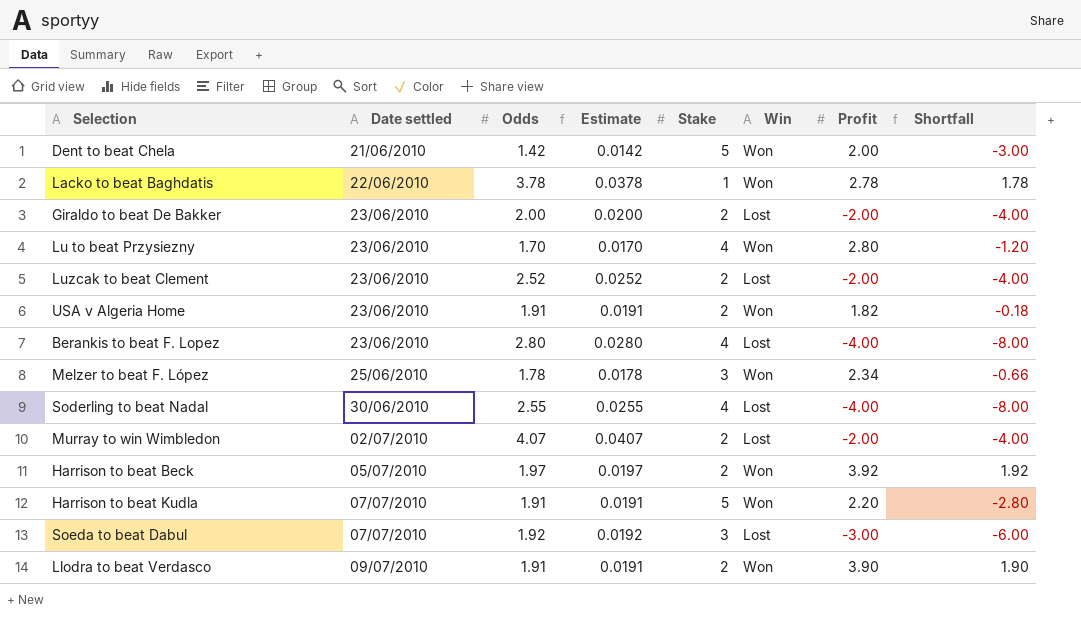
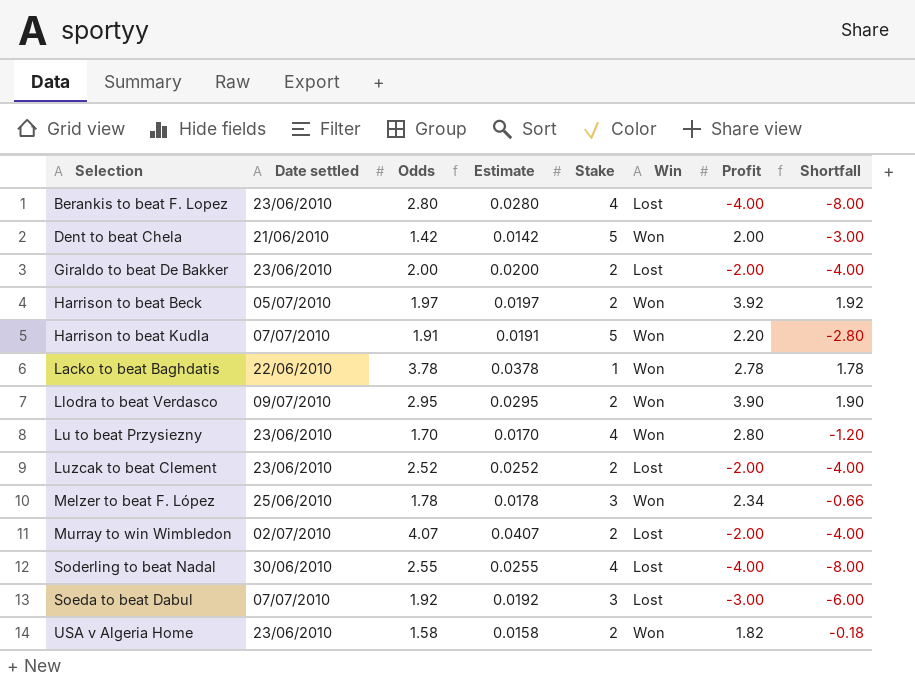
row order: Date settled ascending -> Selection ascending
Llodra to beat Verdasco | Odds: 1.91 -> 2.95
Llodra to beat Verdasco | Estimate: 0.0191 -> 0.0295
USA v Algeria Home | Odds: 1.91 -> 1.58
USA v Algeria Home | Estimate: 0.0191 -> 0.0158

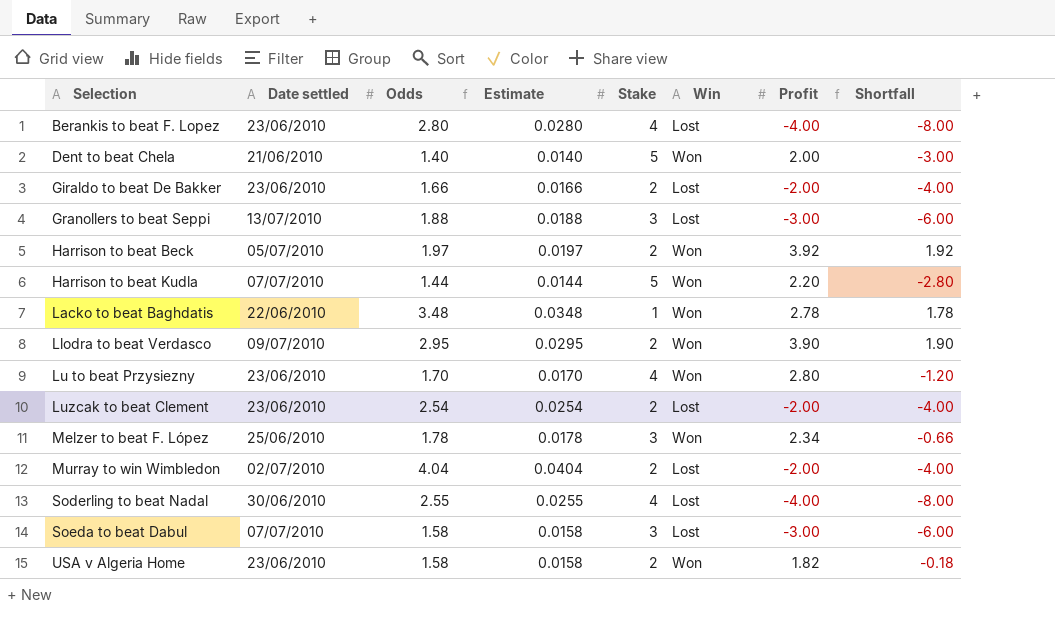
Dent to beat Chela | Odds: 1.42 -> 1.40
Dent to beat Chela | Estimate: 0.0142 -> 0.0140
Giraldo to beat De Bakker | Odds: 2.00 -> 1.66
Giraldo to beat De Bakker | Estimate: 0.0200 -> 0.0166
row Granollers to beat Seppi: none -> 13/07/2010 | 1.88 | 0.0188 | 3 | Lost | -3.00 | -6.00
Harrison to beat Kudla | Odds: 1.91 -> 1.44
Harrison to beat Kudla | Estimate: 0.0191 -> 0.0144
Lacko to beat Baghdatis | Odds: 3.78 -> 3.48
Lacko to beat Baghdatis | Estimate: 0.0378 -> 0.0348
Luzcak to beat Clement | Odds: 2.52 -> 2.54
Luzcak to beat Clement | Estimate: 0.0252 -> 0.0254
Murray to win Wimbledon | Odds: 4.07 -> 4.04
Murray to win Wimbledon | Estimate: 0.0407 -> 0.0404
Soeda to beat Dabul | Odds: 1.92 -> 1.58
Soeda to beat Dabul | Estimate: 0.0192 -> 0.0158

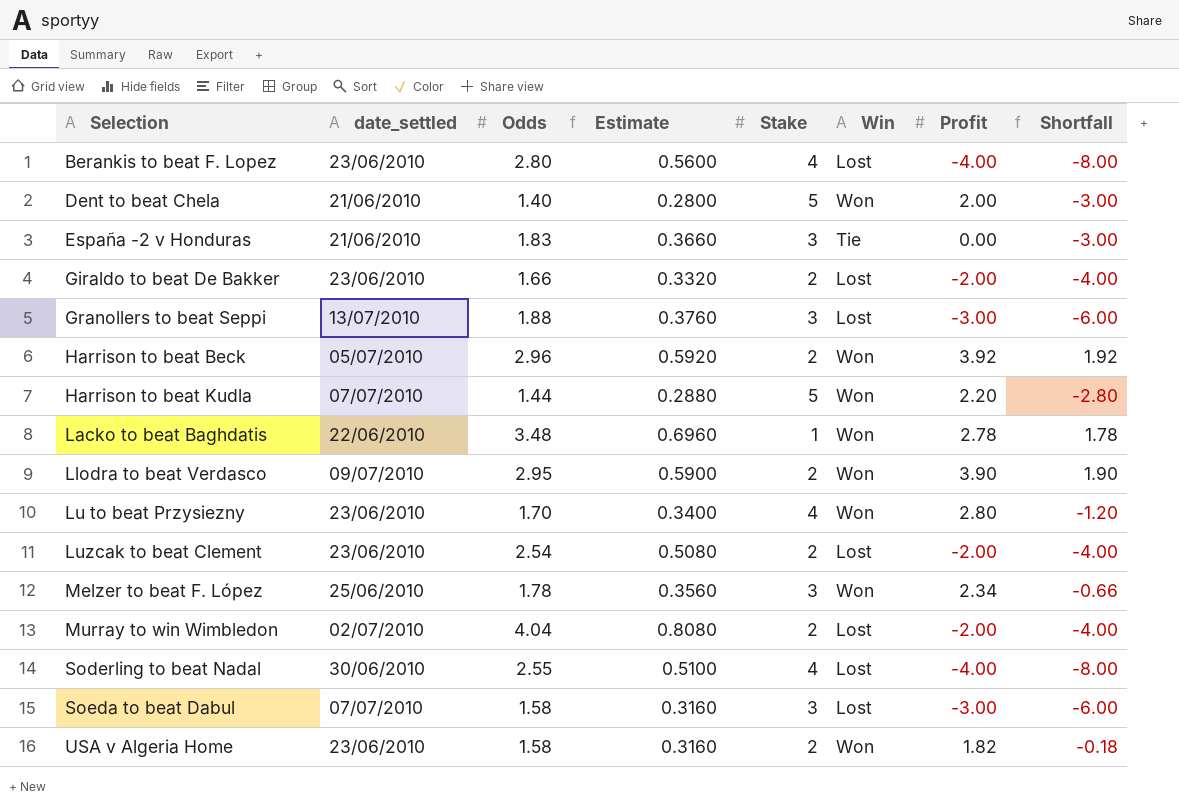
column name: Date settled -> date_settled
column Estimate | formula: [Odds] * 0.01 -> [Odds] * 0.2
row España -2 v Honduras: none -> 21/06/2010 | 1.83 | 0.3660 | 3 | Tie | 0.00 | -3.00
Harrison to beat Beck | Odds: 1.97 -> 2.96

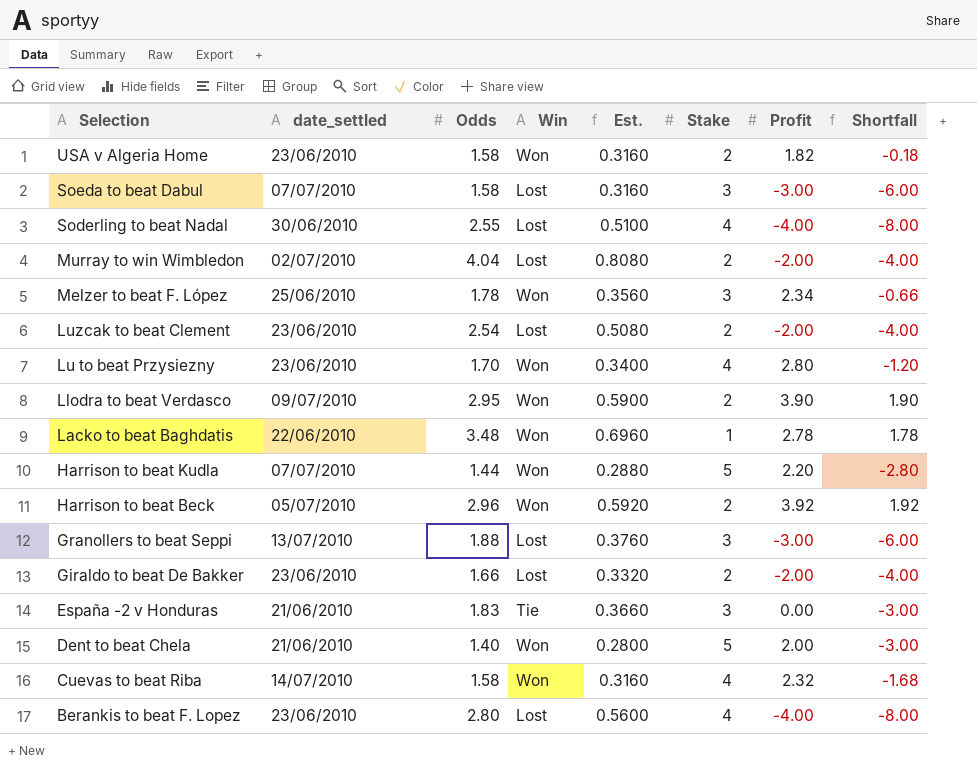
row order: Selection ascending -> Selection descending
column Win | position: 6 -> 4
column name: Estimate -> Est.
row Cuevas to beat Riba: none -> 14/07/2010 | 1.58 | Won | 0.3160 | 4 | 2.32 | -1.68

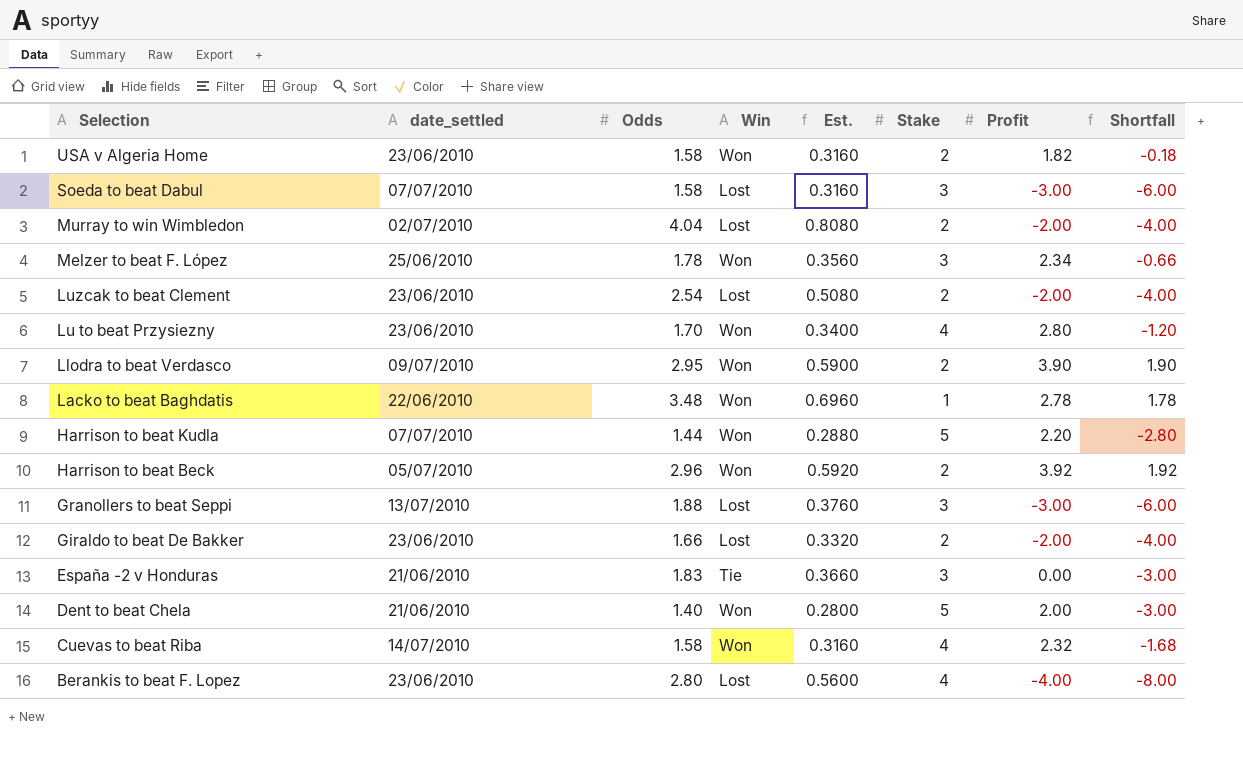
row Soderling to beat Nadal: 30/06/2010 | 2.55 | Lost | 0.5100 | 4 | -4.00 | -8.00 -> none

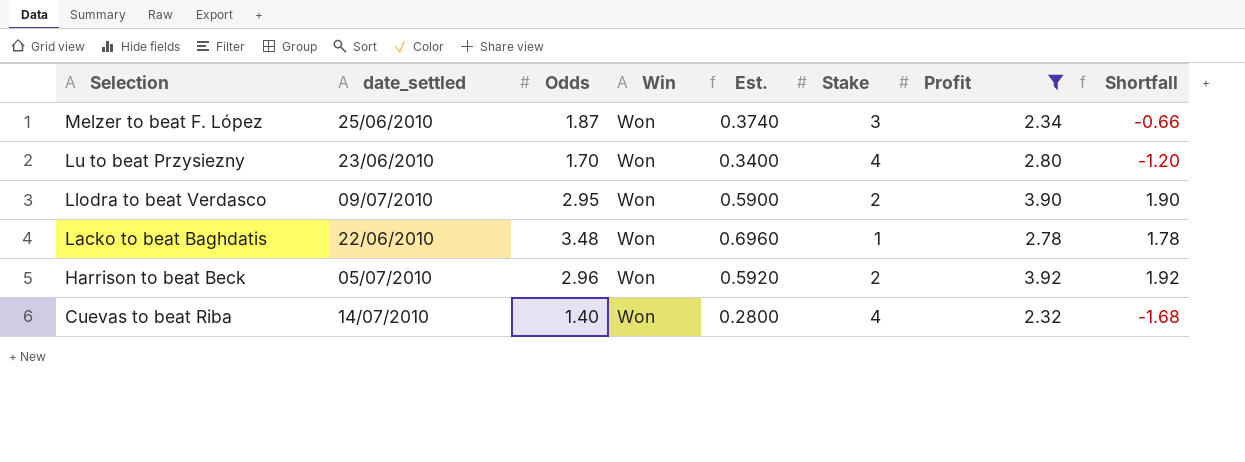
filter: none -> Profit >= 2.32
Melzer to beat F. López | Odds: 1.78 -> 1.87
Melzer to beat F. López | Est.: 0.3560 -> 0.3740
Cuevas to beat Riba | Odds: 1.58 -> 1.40
Cuevas to beat Riba | Est.: 0.3160 -> 0.2800

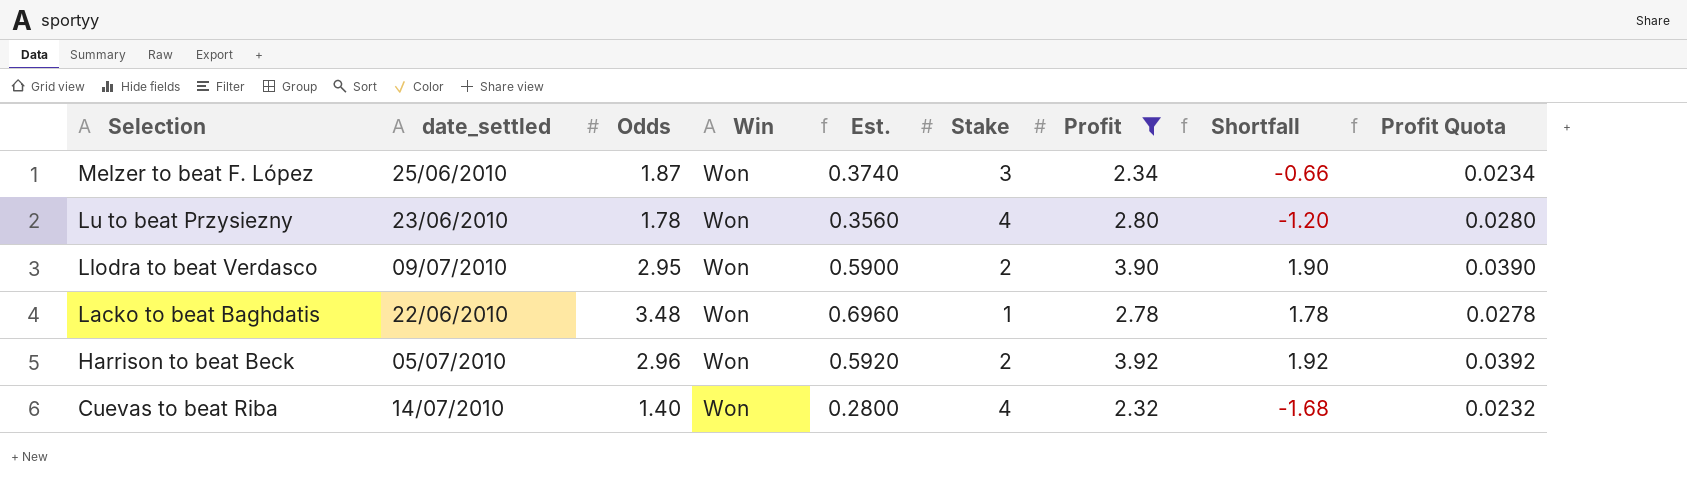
column Profit Quota | formula: none -> [Profit] * 0.01
Lu to beat Przysiezny | Odds: 1.70 -> 1.78
Lu to beat Przysiezny | Est.: 0.3400 -> 0.3560

